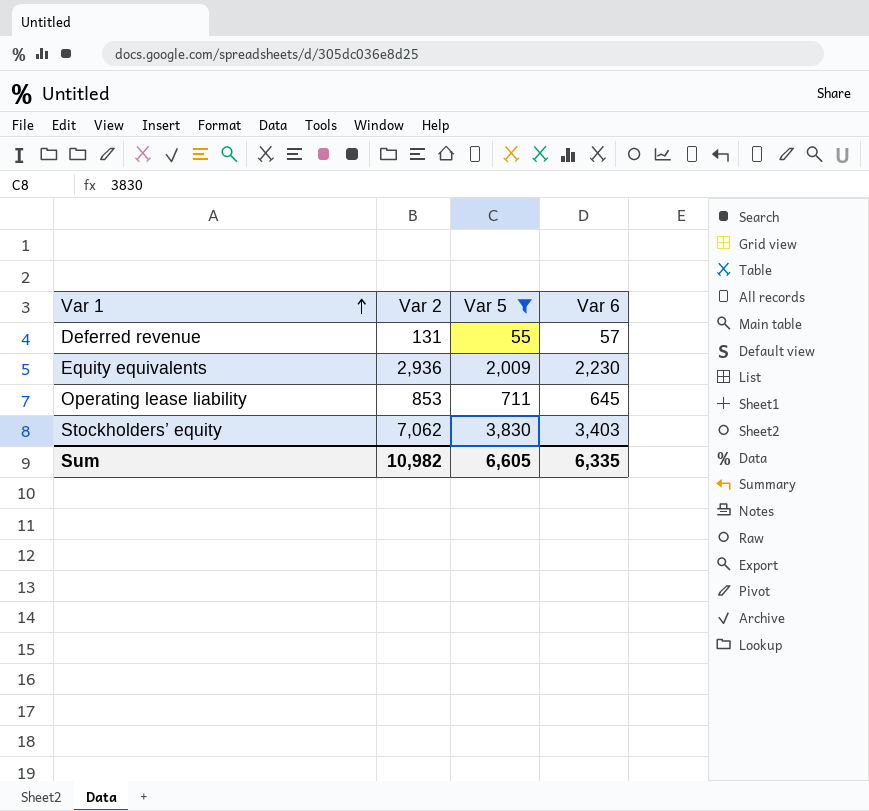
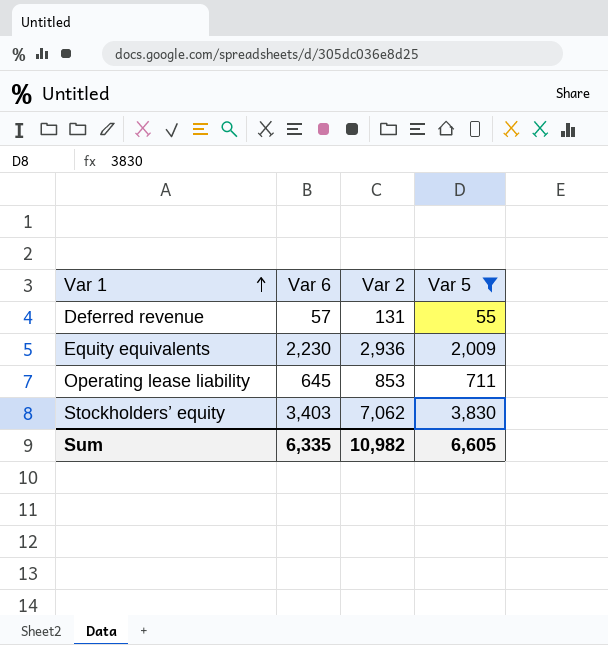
column Var 6 | position: 4 -> 2

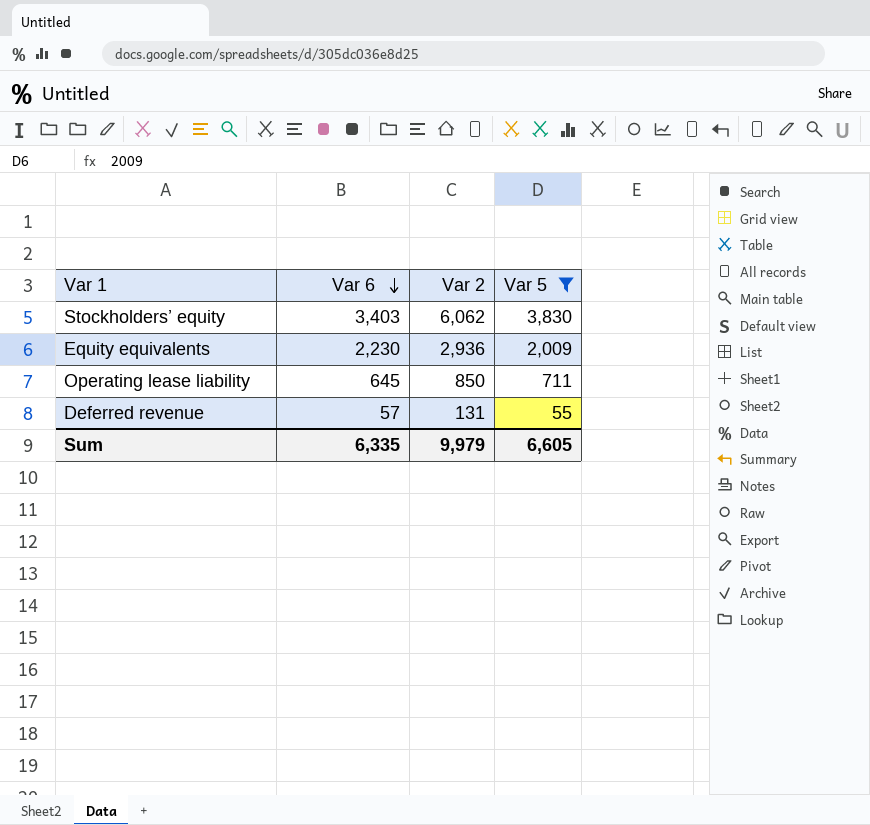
row order: Var 1 ascending -> Var 6 descending
Stockholders’ equity | Var 2: 7,062 -> 6,062
Operating lease liability | Var 2: 853 -> 850
Sum | Var 2: 10,982 -> 9,979

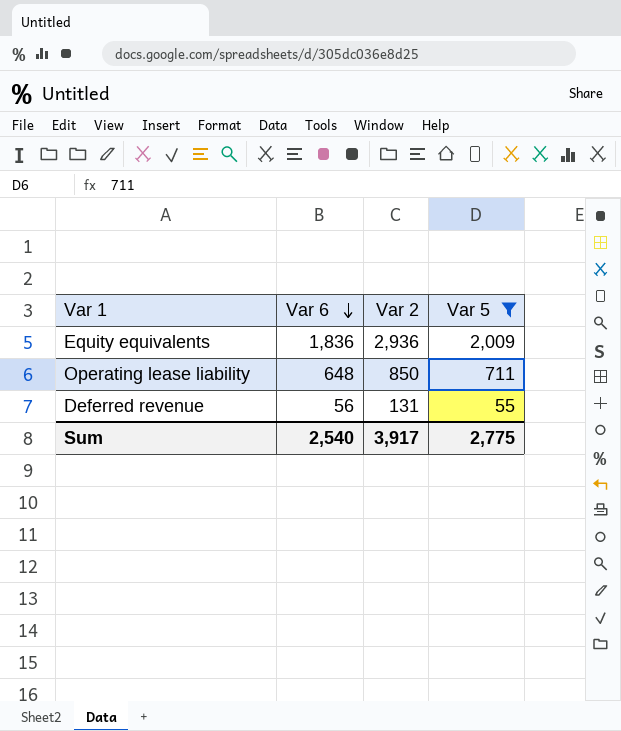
row Stockholders’ equity: 3,403 | 6,062 | 3,830 -> none
Equity equivalents | Var 6: 2,230 -> 1,836
Operating lease liability | Var 6: 645 -> 648
Deferred revenue | Var 6: 57 -> 56
Sum | Var 6: 6,335 -> 2,540
Sum | Var 2: 9,979 -> 3,917
Sum | Var 5: 6,605 -> 2,775

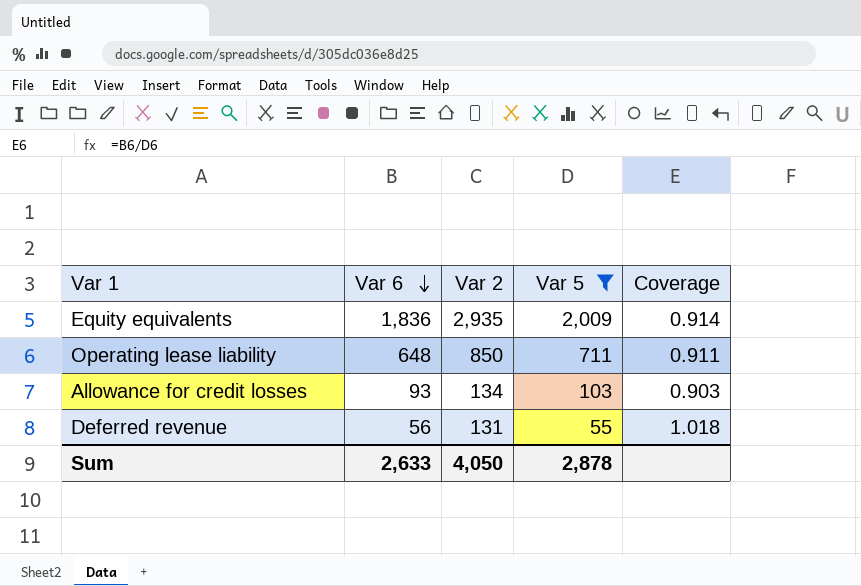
column Coverage | formula: none -> [Var 6] / [Var 5]
Equity equivalents | Var 2: 2,936 -> 2,935
row Allowance for credit losses: none -> 93 | 134 | 103 | 0.903
Sum | Var 6: 2,540 -> 2,633
Sum | Var 2: 3,917 -> 4,050
Sum | Var 5: 2,775 -> 2,878

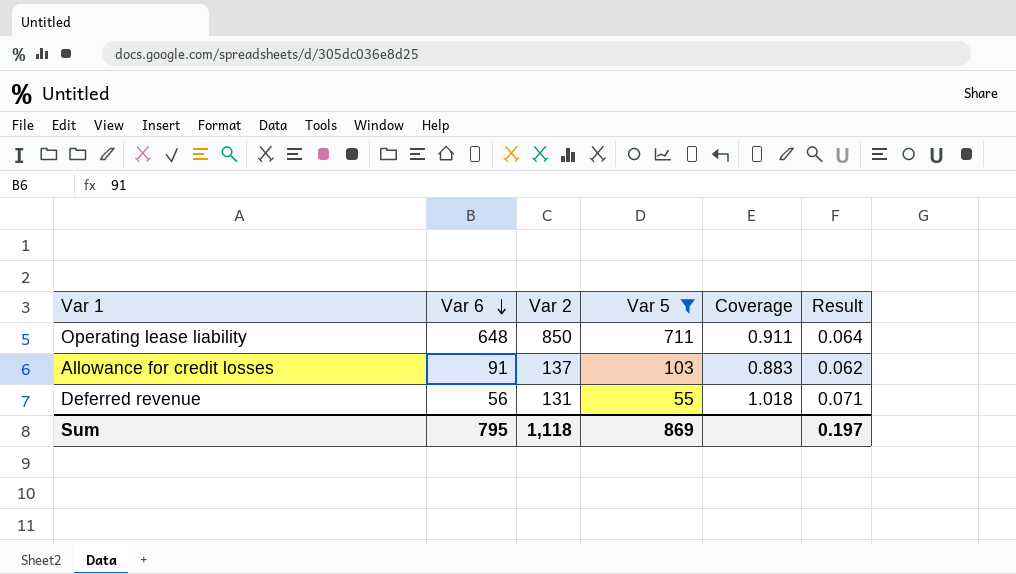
column Result | formula: none -> [Coverage] * 0.07
row Equity equivalents: 1,836 | 2,935 | 2,009 | 0.914 -> none
Allowance for credit losses | Var 6: 93 -> 91
Allowance for credit losses | Var 2: 134 -> 137
Allowance for credit losses | Coverage: 0.903 -> 0.883
Sum | Var 6: 2,633 -> 795
Sum | Var 2: 4,050 -> 1,118
Sum | Var 5: 2,878 -> 869

